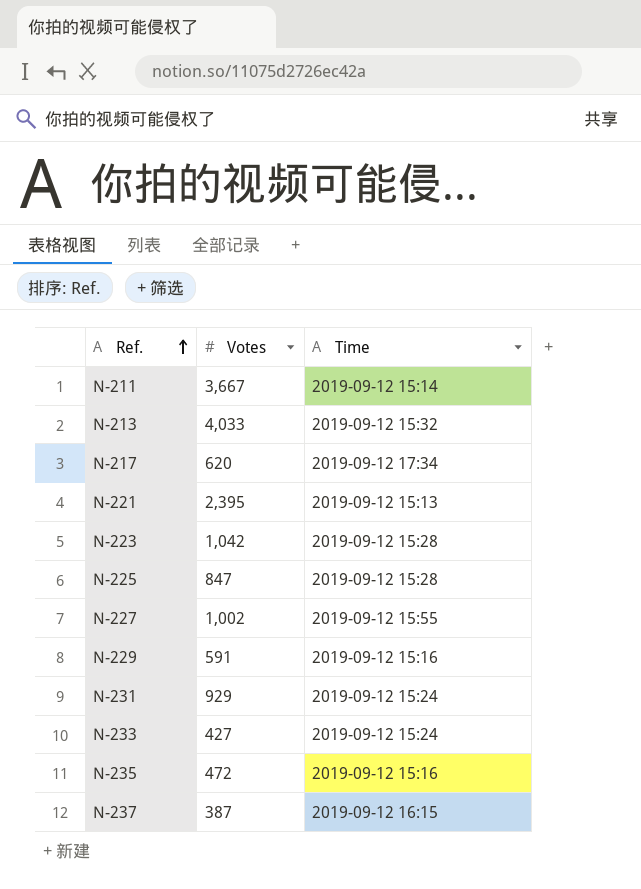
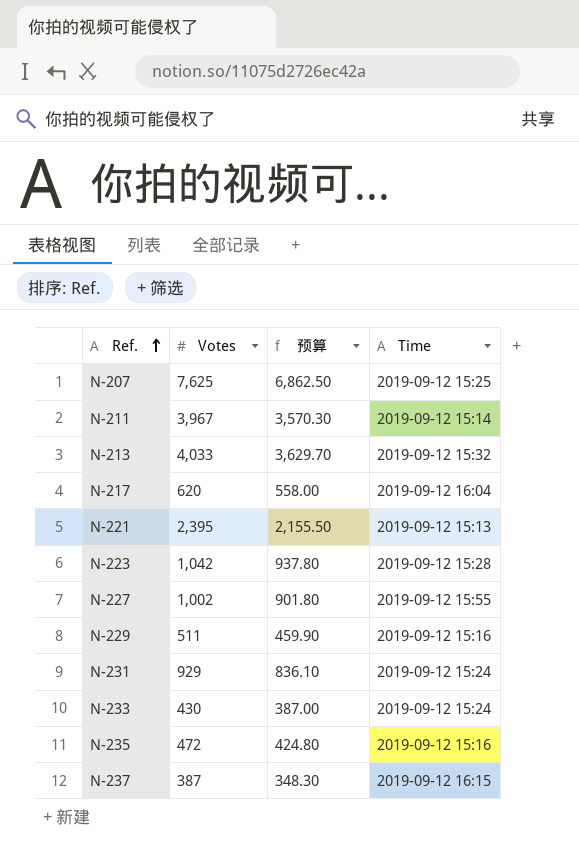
column 预算 | formula: none -> [Votes] * 0.9
row N-225: 847 | 2019-09-12 15:28 -> none
row N-207: none -> 7,625 | 6,862.50 | 2019-09-12 15:25
N-211 | Votes: 3,667 -> 3,967
N-217 | Time: 2019-09-12 17:34 -> 2019-09-12 16:04
N-229 | Votes: 591 -> 511
N-233 | Votes: 427 -> 430

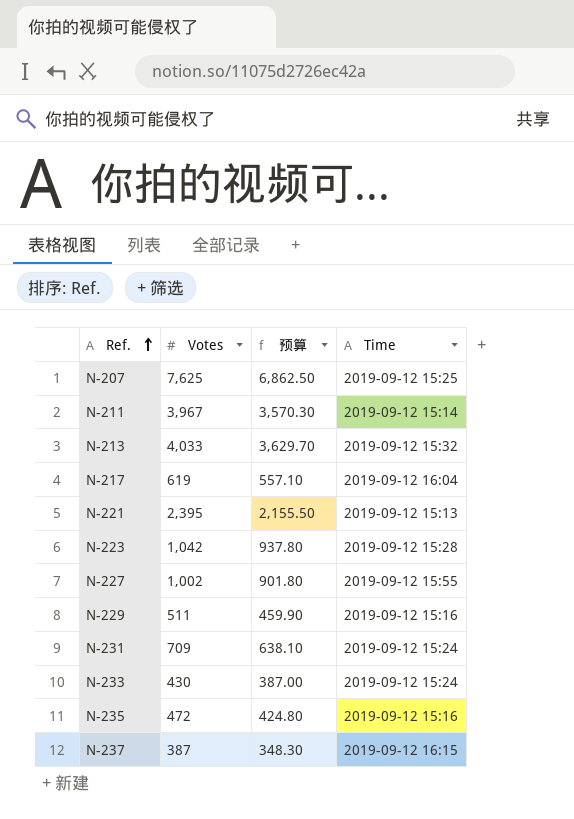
N-217 | Votes: 620 -> 619
N-217 | 预算: 558.00 -> 557.10
N-231 | Votes: 929 -> 709
N-231 | 预算: 836.10 -> 638.10

